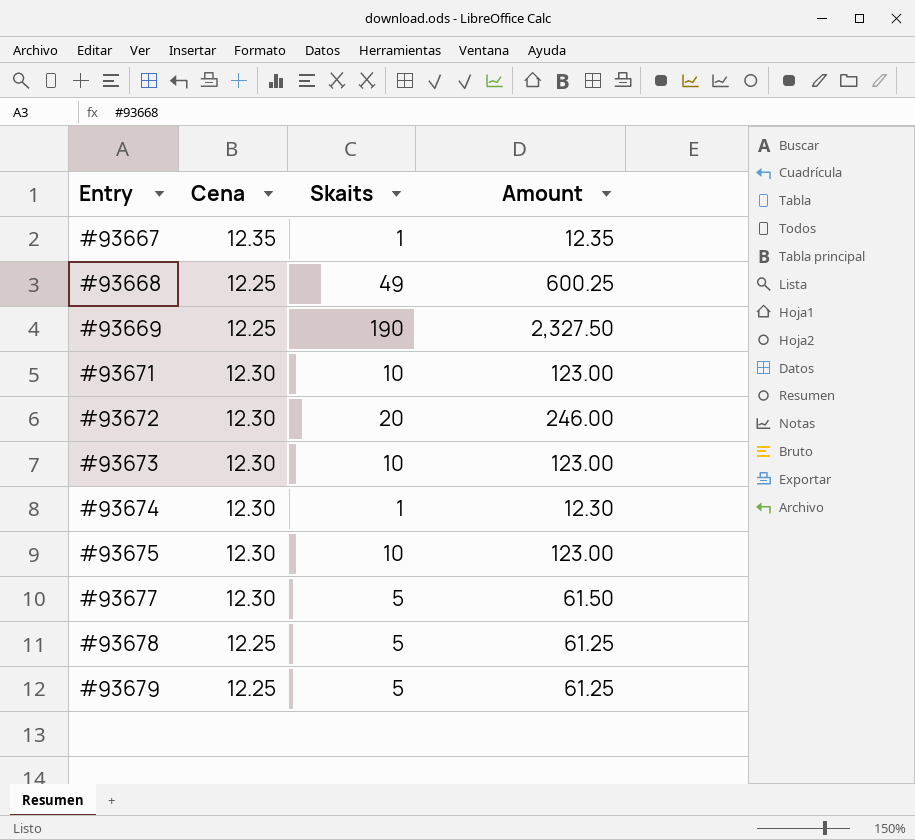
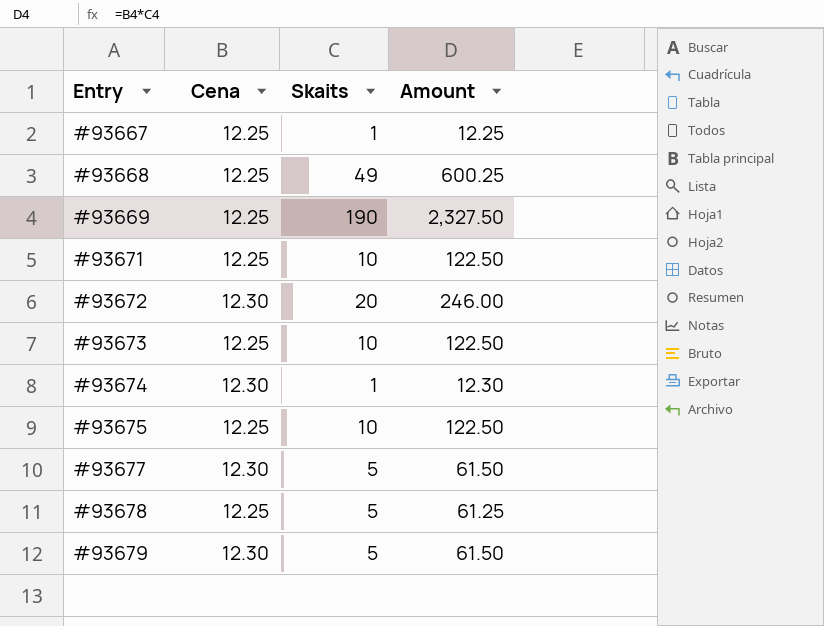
#93667 | Cena: 12.35 -> 12.25
#93667 | Amount: 12.35 -> 12.25
#93671 | Cena: 12.30 -> 12.25
#93671 | Amount: 123.00 -> 122.50
#93673 | Cena: 12.30 -> 12.25
#93673 | Amount: 123.00 -> 122.50
#93675 | Cena: 12.30 -> 12.25
#93675 | Amount: 123.00 -> 122.50
#93679 | Cena: 12.25 -> 12.30
#93679 | Amount: 61.25 -> 61.50

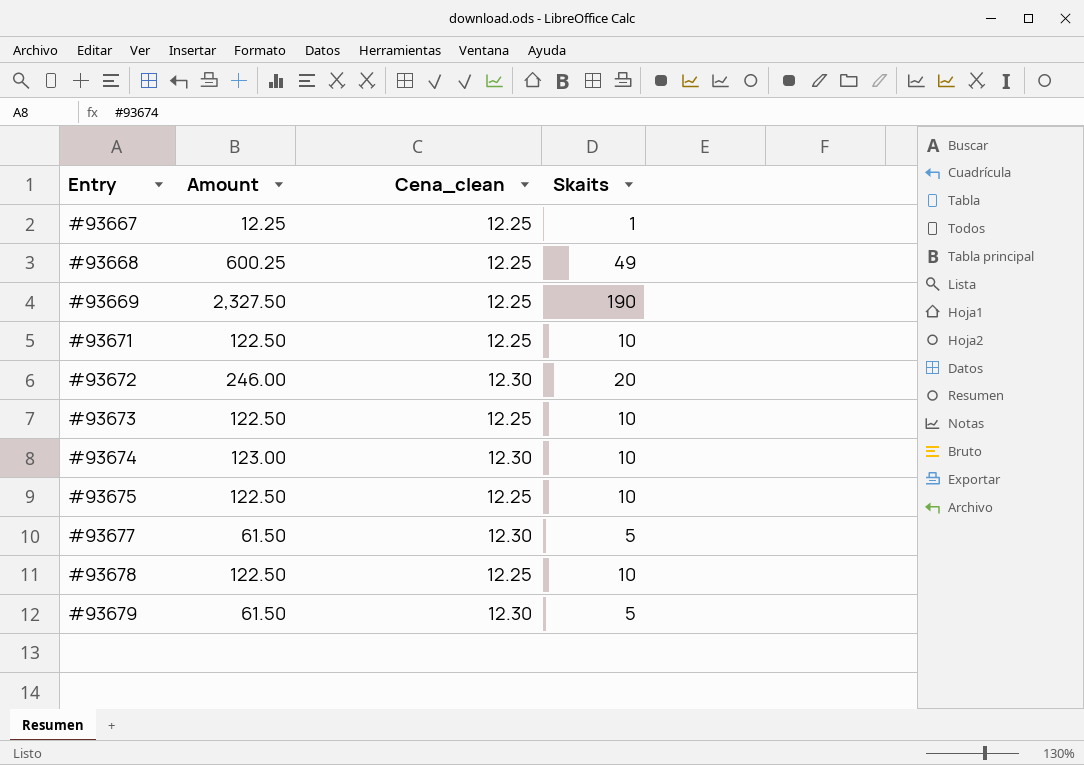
column Amount | position: 4 -> 2
column name: Cena -> Cena_clean
#93674 | Amount: 12.30 -> 123.00
#93674 | Skaits: 1 -> 10
#93678 | Amount: 61.25 -> 122.50
#93678 | Skaits: 5 -> 10

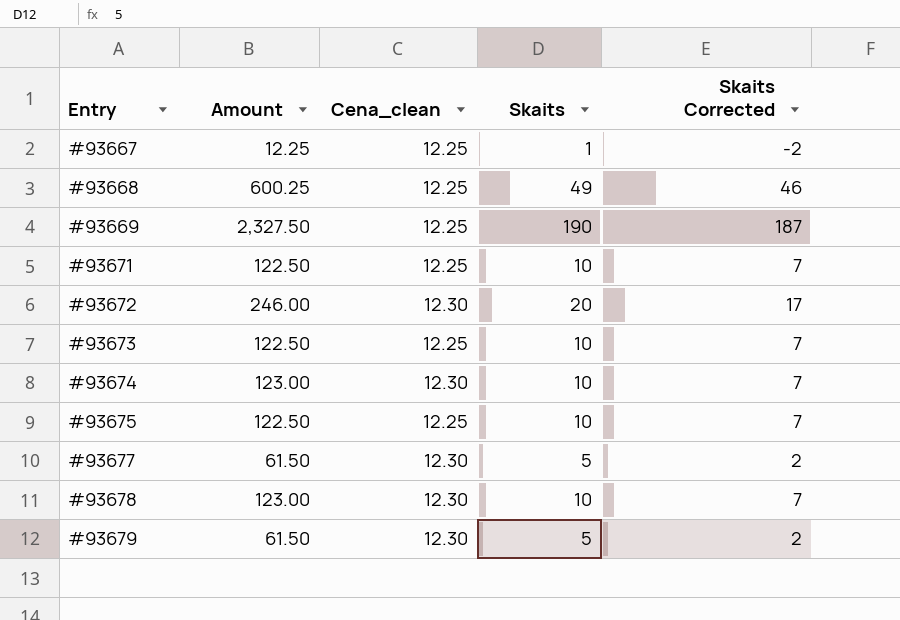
column Skaits Corrected | formula: none -> [Skaits] - 3
#93678 | Amount: 122.50 -> 123.00
#93678 | Cena_clean: 12.25 -> 12.30

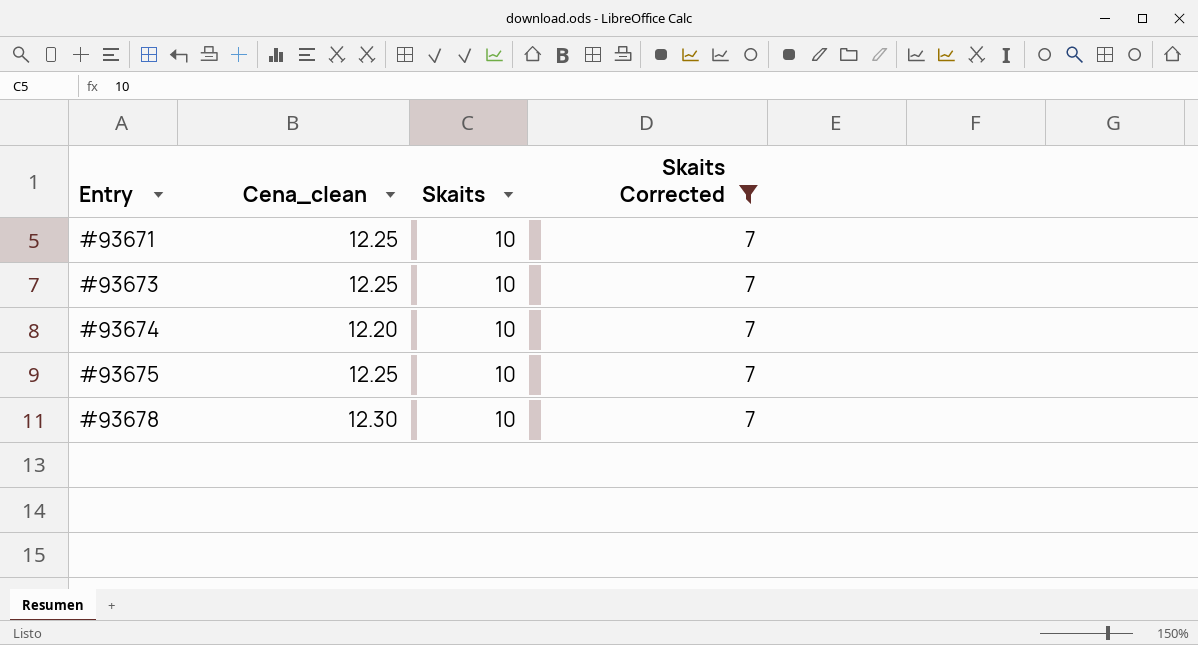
filter: none -> Skaits Corrected = 7
column Amount | formula: [Cena_clean] * [Skaits] -> none
#93674 | Cena_clean: 12.30 -> 12.20

